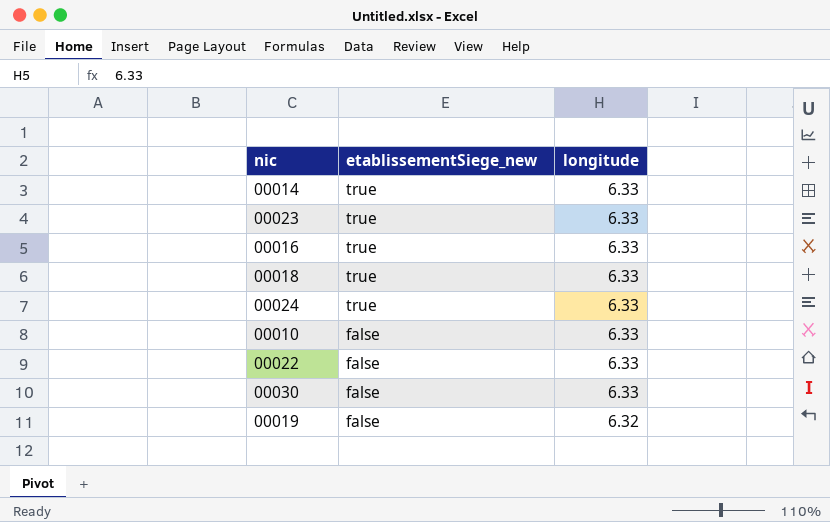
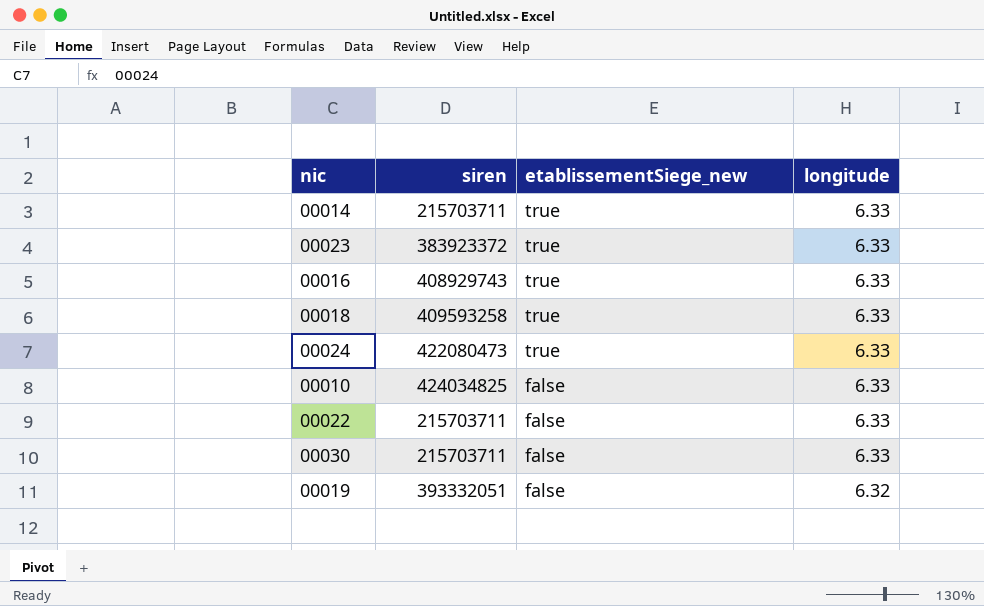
column siren | position: none -> 2

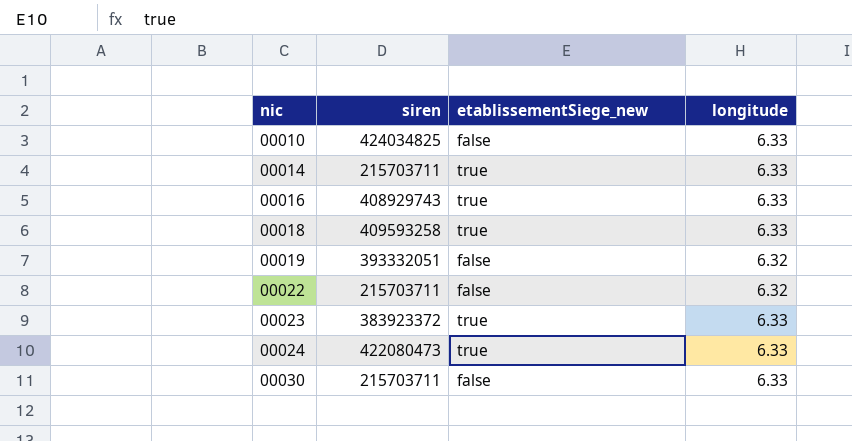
row order: etablissementSiege_new descending -> nic ascending
00022 | longitude: 6.33 -> 6.32

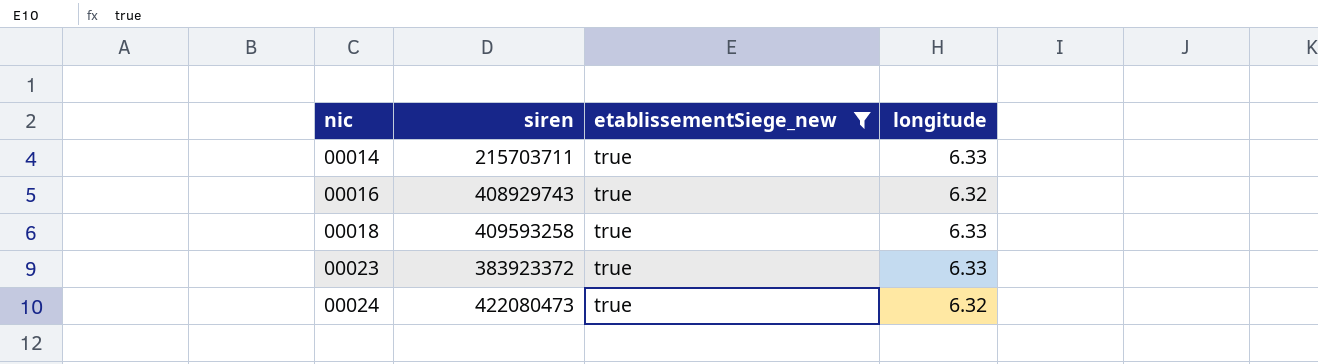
filter: none -> etablissementSiege_new = true
00016 | longitude: 6.33 -> 6.32
00024 | longitude: 6.33 -> 6.32

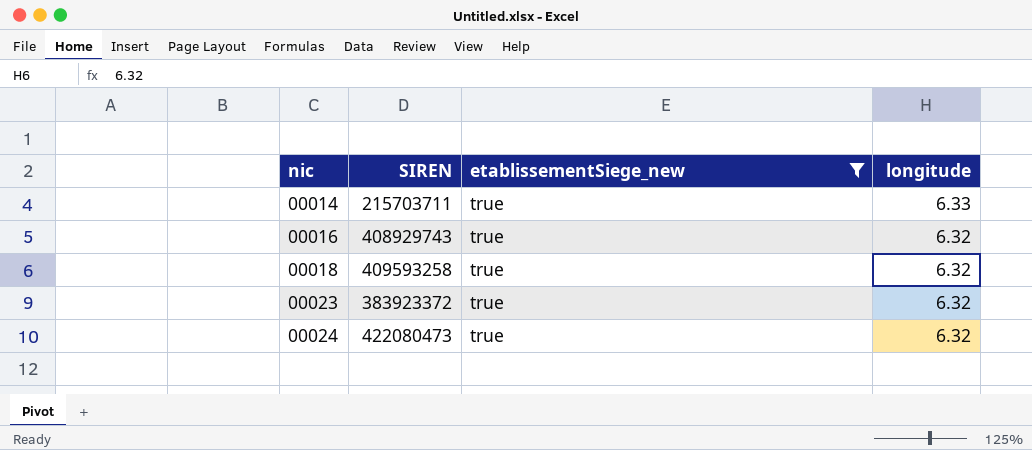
column name: siren -> SIREN
00018 | longitude: 6.33 -> 6.32
00023 | longitude: 6.33 -> 6.32

